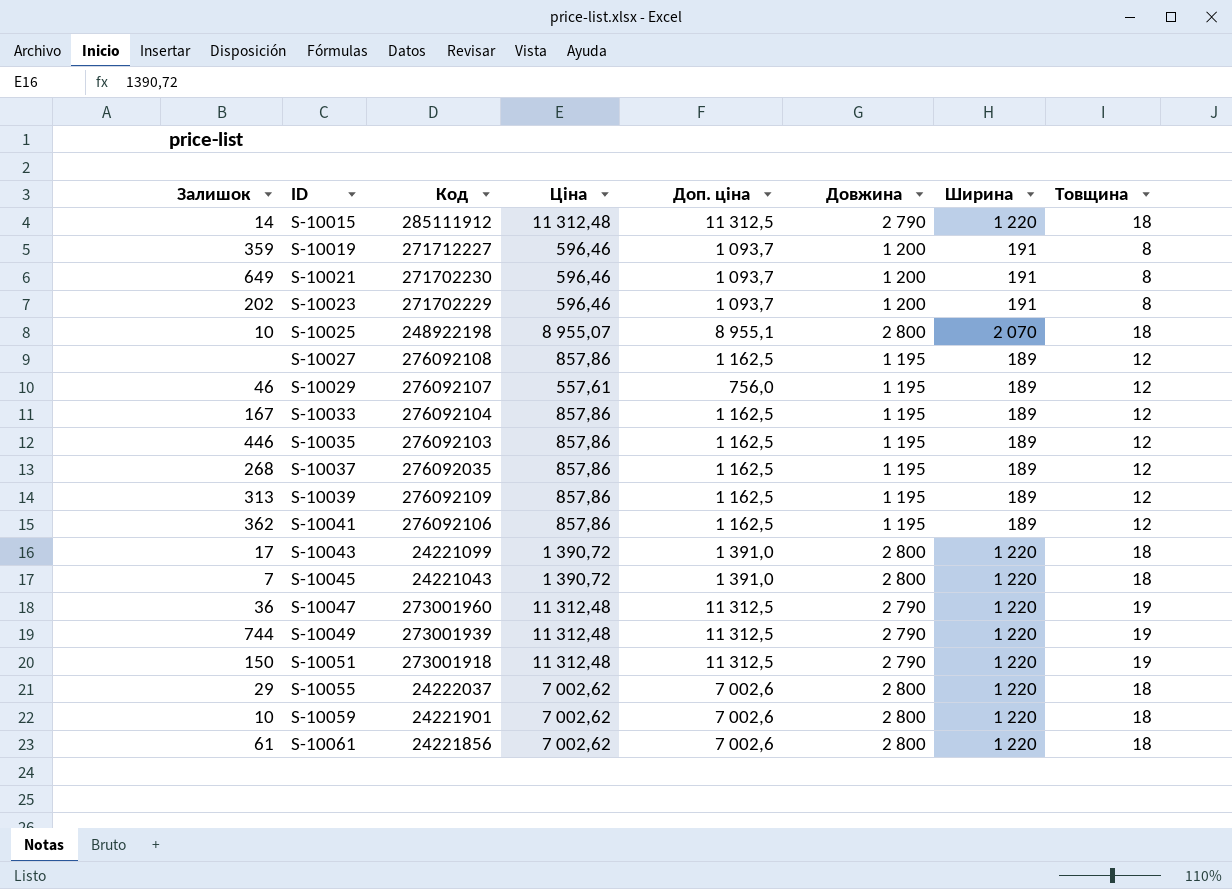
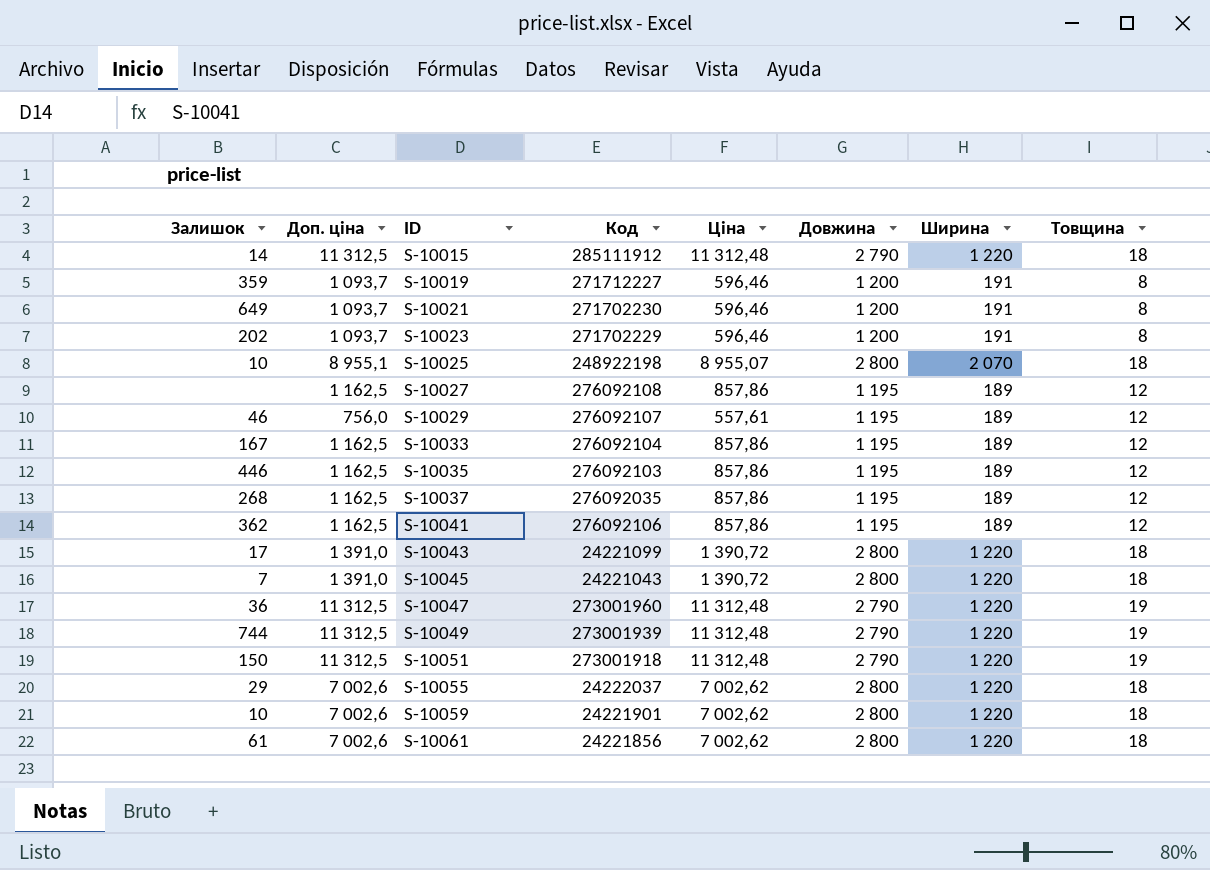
column Доп. ціна | position: 5 -> 2
row S-10039: 313 | 276092109 | 857,86 | 1 162,5 | 1 195 | 189 | 12 -> none

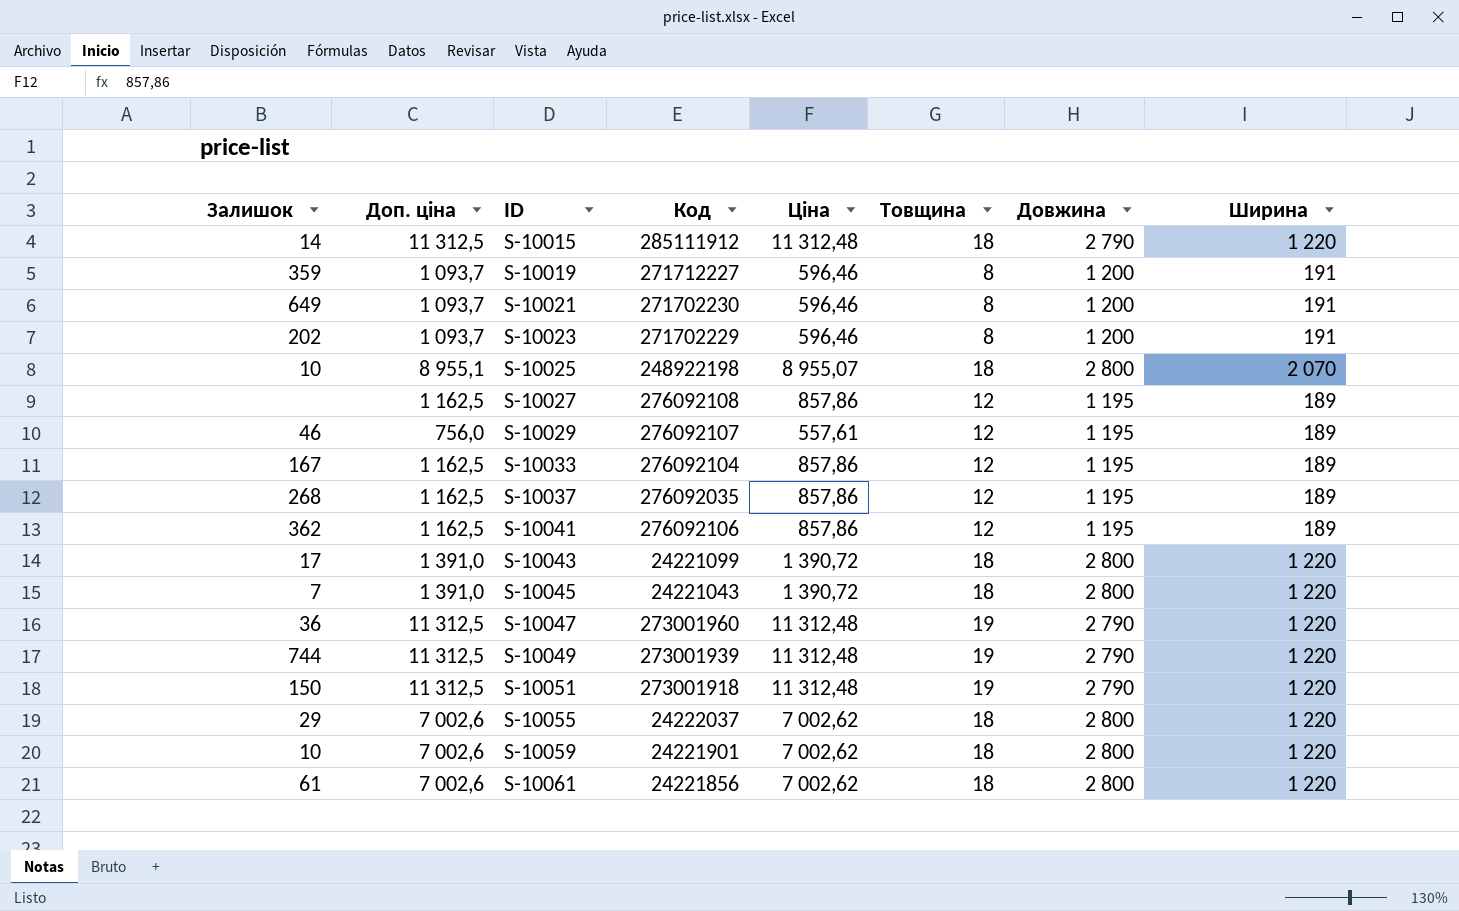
column Товщина | position: 8 -> 6
row S-10035: 446 | 1 162,5 | 276092103 | 857,86 | 1 195 | 189 | 12 -> none

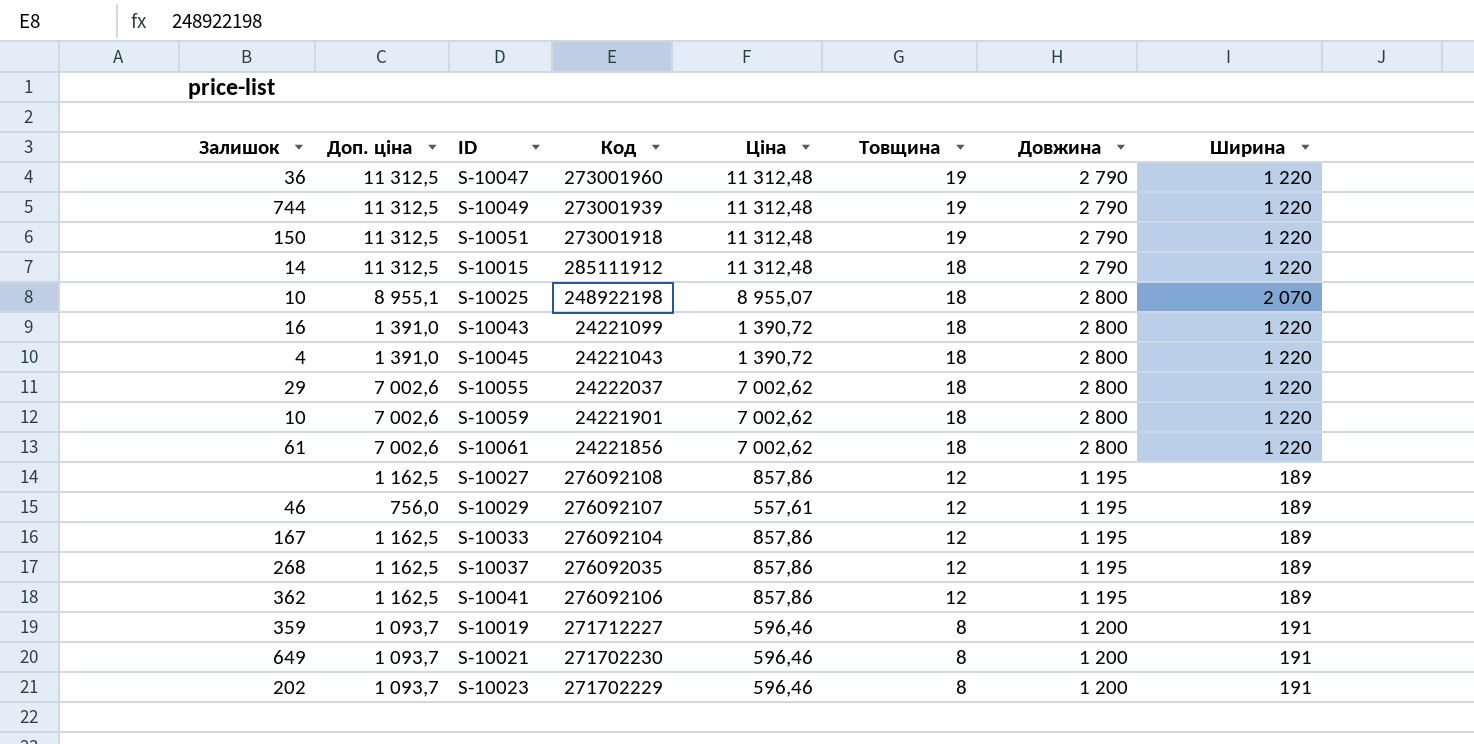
row order: ID ascending -> Товщина descending
S-10043 | Залишок: 17 -> 16
S-10045 | Залишок: 7 -> 4

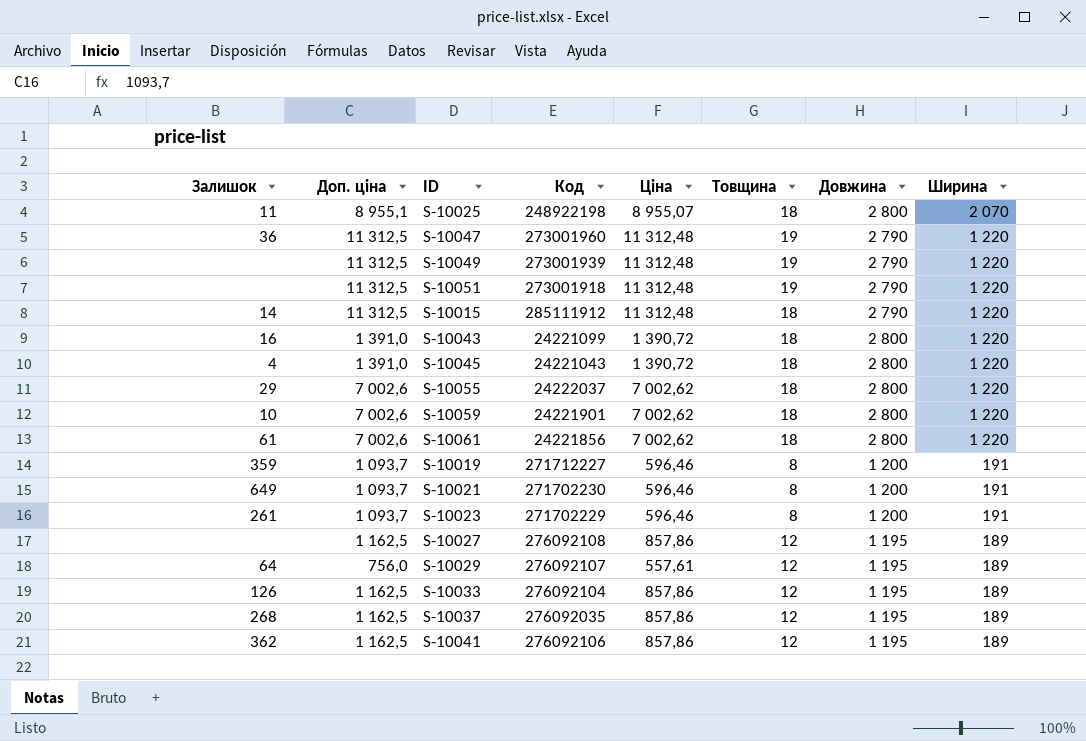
row order: Товщина descending -> Ширина descending
S-10025 | Залишок: 10 -> 11
S-10049 | Залишок: 744 -> none
S-10051 | Залишок: 150 -> none
S-10023 | Залишок: 202 -> 261
S-10029 | Залишок: 46 -> 64
S-10033 | Залишок: 167 -> 126

